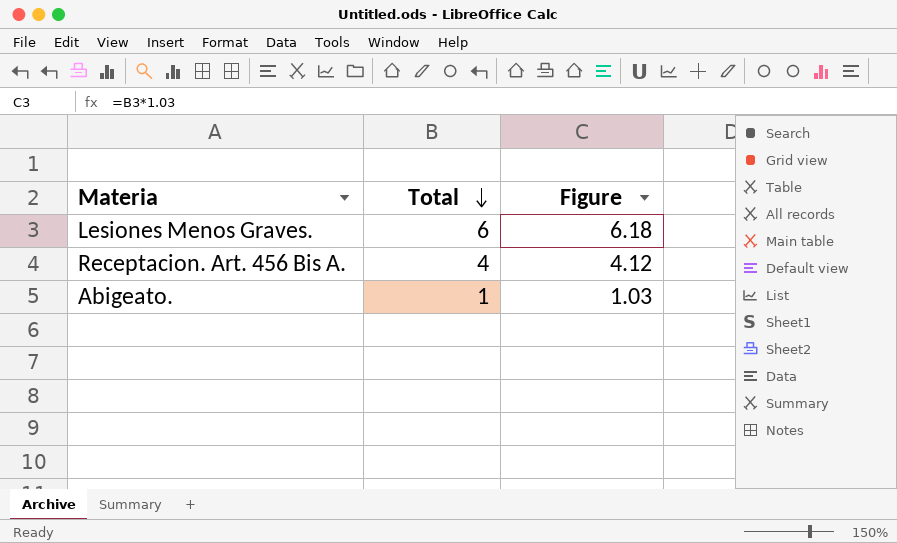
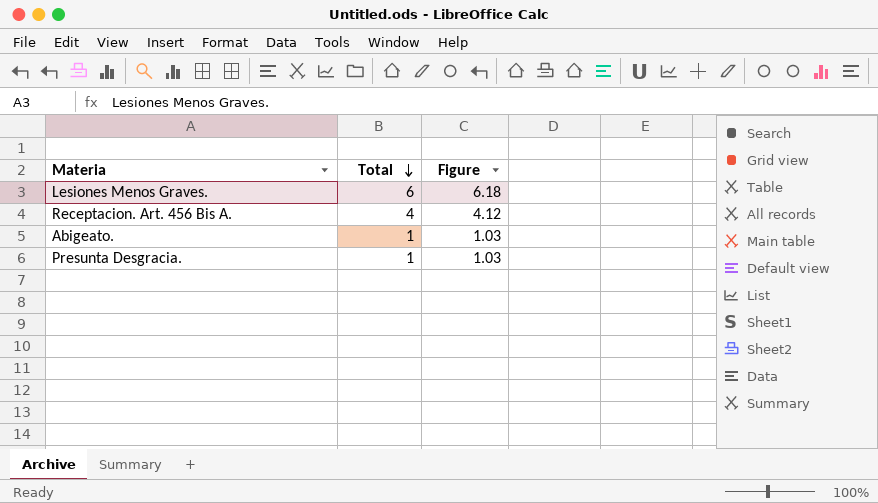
row Presunta Desgracia.: none -> 1 | 1.03

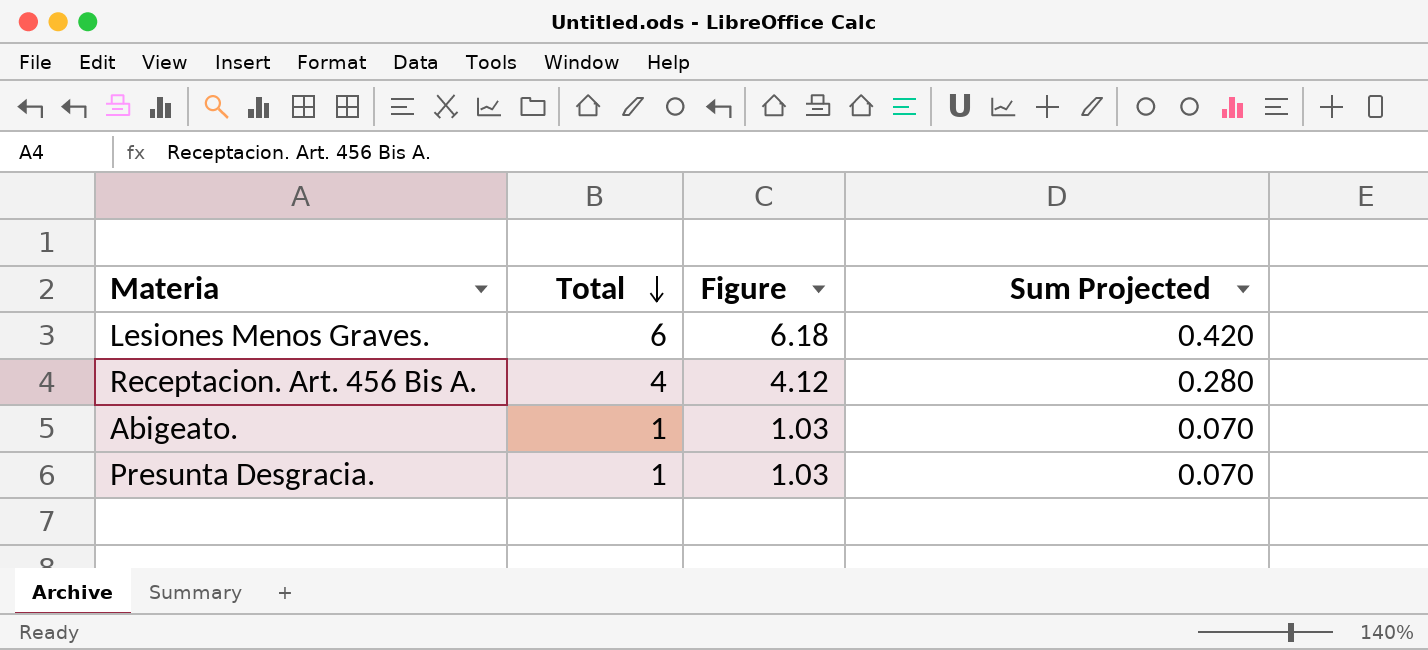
column Sum Projected | formula: none -> [Total] * 0.07

